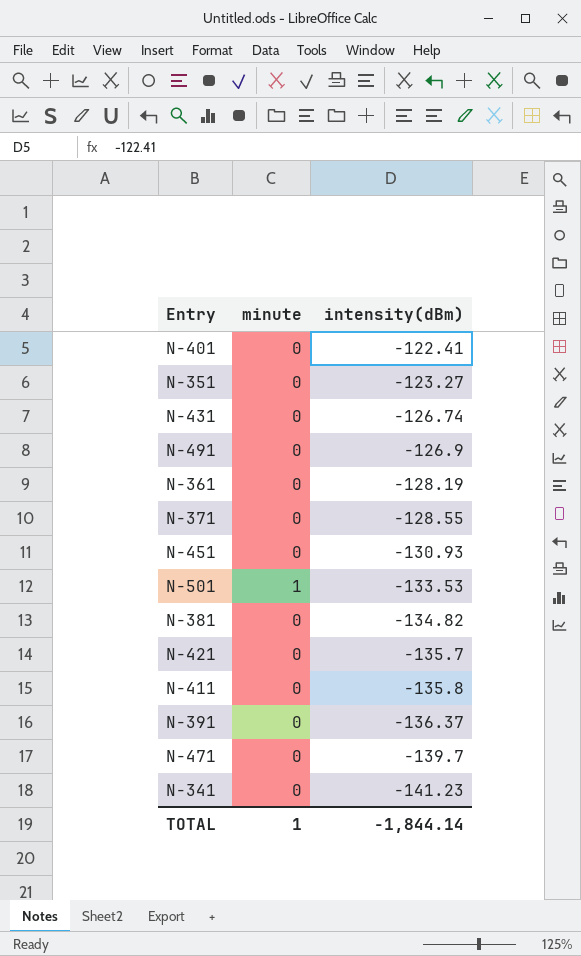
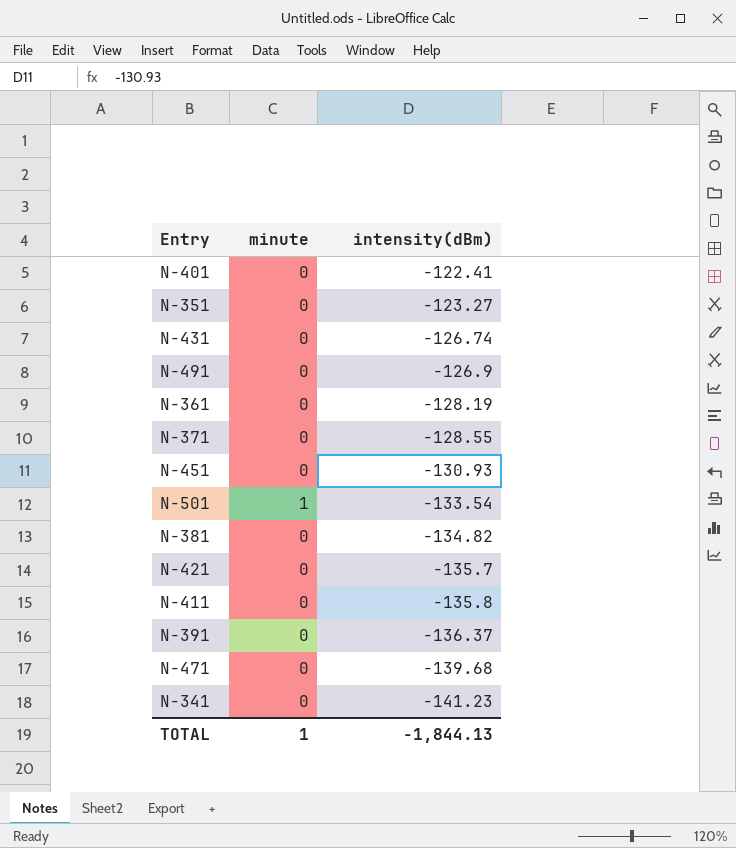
N-501 | intensity(dBm): -133.53 -> -133.54
N-471 | intensity(dBm): -139.7 -> -139.68
TOTAL | intensity(dBm): -1,844.14 -> -1,844.13

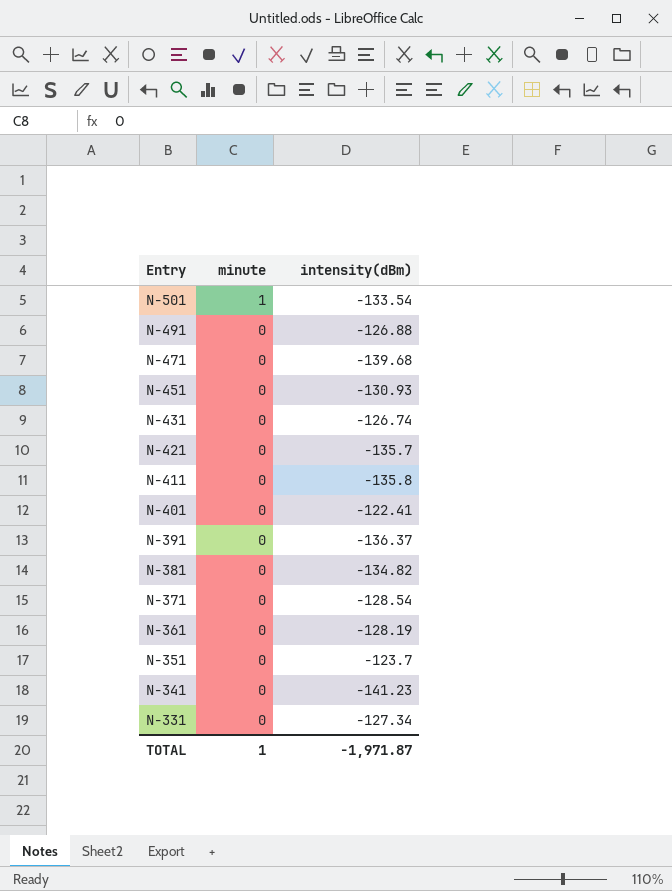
row order: intensity(dBm) descending -> Entry descending
N-491 | intensity(dBm): -126.9 -> -126.88
N-371 | intensity(dBm): -128.55 -> -128.54
N-351 | intensity(dBm): -123.27 -> -123.7
row N-331: none -> 0 | -127.34
TOTAL | intensity(dBm): -1,844.13 -> -1,971.87

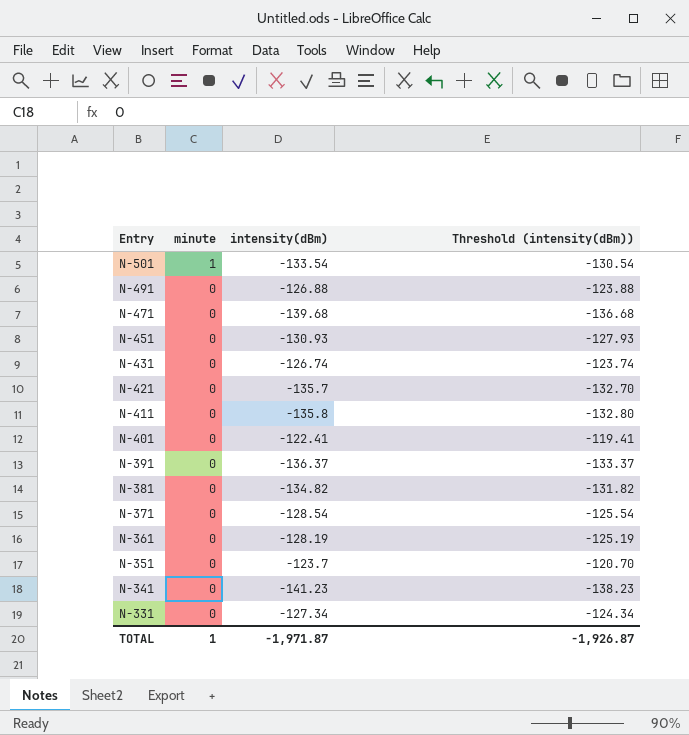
column Threshold (intensity(dBm)) | formula: none -> [intensity(dBm)] + 3

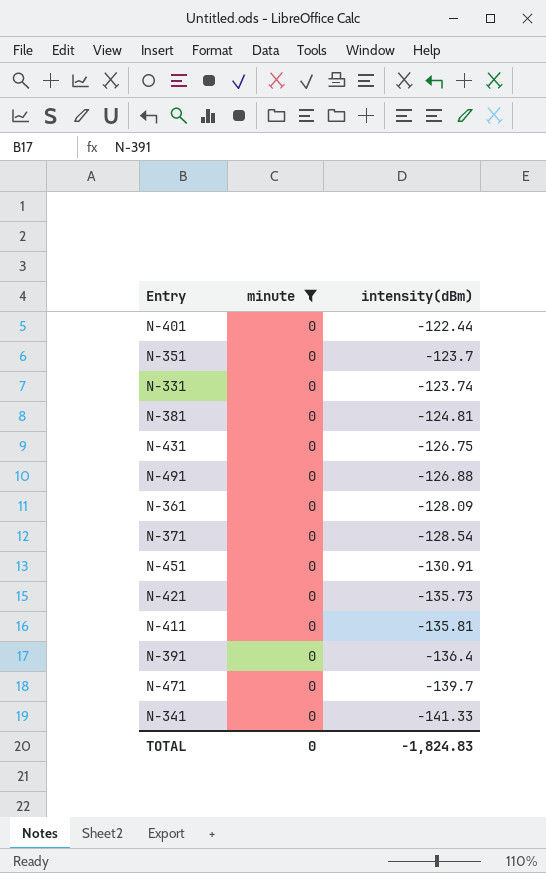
filter: none -> minute = 0
row order: Entry descending -> intensity(dBm) descending
column Threshold (intensity(dBm)) | formula: [intensity(dBm)] + 3 -> none
N-401 | intensity(dBm): -122.41 -> -122.44
N-331 | intensity(dBm): -127.34 -> -123.74
N-381 | intensity(dBm): -134.82 -> -124.81
N-431 | intensity(dBm): -126.74 -> -126.75
N-361 | intensity(dBm): -128.19 -> -128.09
N-451 | intensity(dBm): -130.93 -> -130.91
N-421 | intensity(dBm): -135.7 -> -135.73
N-411 | intensity(dBm): -135.8 -> -135.81
N-391 | intensity(dBm): -136.37 -> -136.4
N-471 | intensity(dBm): -139.68 -> -139.7
N-341 | intensity(dBm): -141.23 -> -141.33
TOTAL | minute: 1 -> 0
TOTAL | intensity(dBm): -1,971.87 -> -1,824.83

